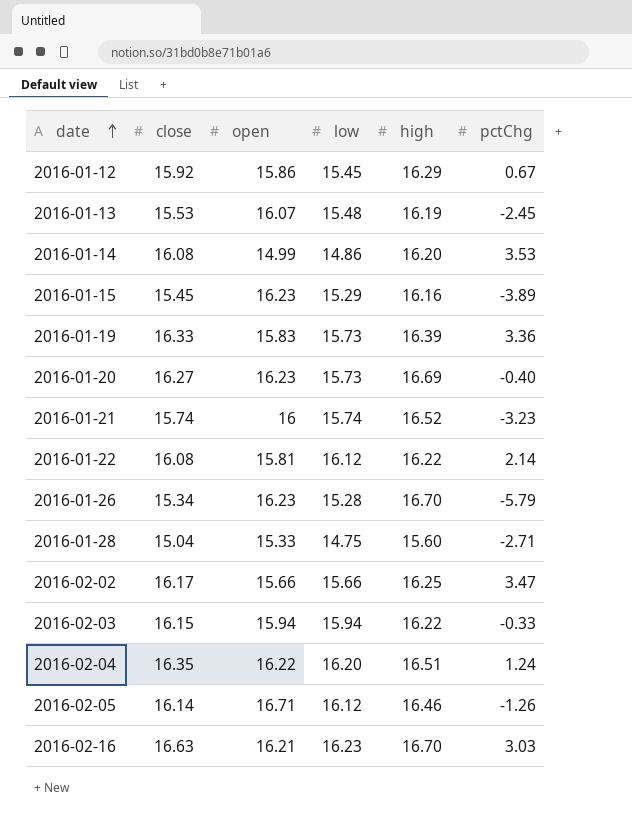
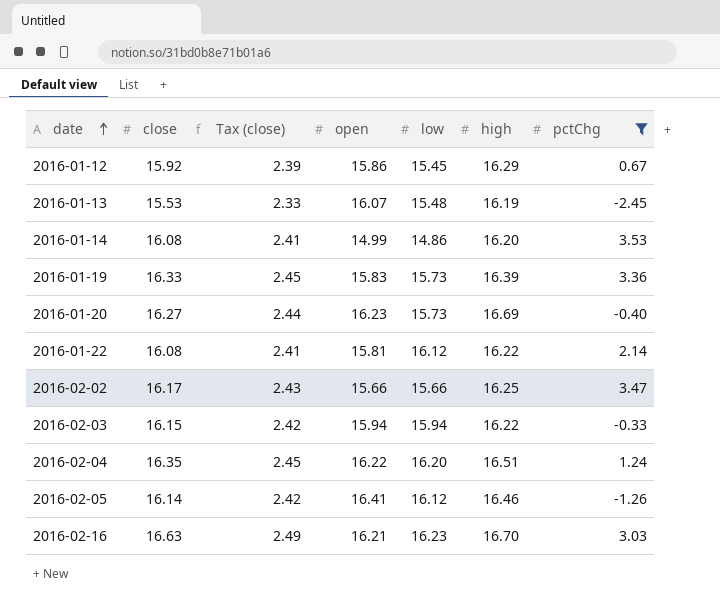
filter: none -> pctChg >= -2.45
column Tax (close) | formula: none -> [close] * 0.15
2016-02-05 | open: 16.71 -> 16.41

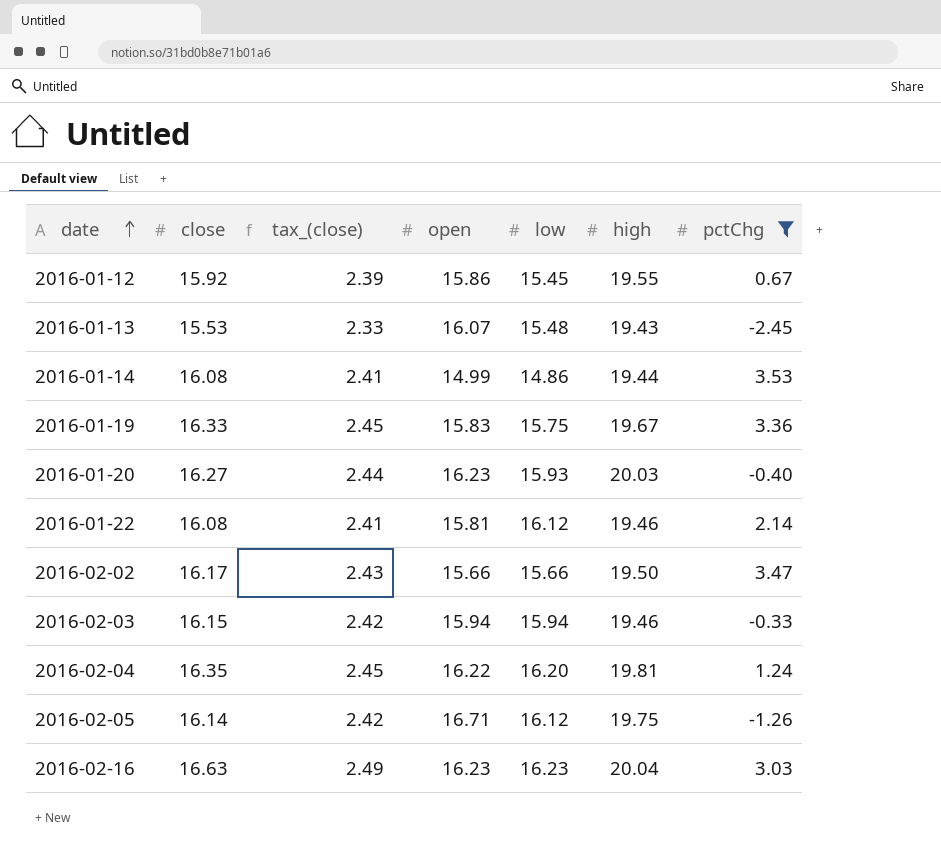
column name: Tax (close) -> tax_(close)
2016-01-12 | high: 16.29 -> 19.55
2016-01-13 | high: 16.19 -> 19.43
2016-01-14 | high: 16.20 -> 19.44
2016-01-19 | low: 15.73 -> 15.75
2016-01-19 | high: 16.39 -> 19.67
2016-01-20 | low: 15.73 -> 15.93
2016-01-20 | high: 16.69 -> 20.03
2016-01-22 | high: 16.22 -> 19.46
2016-02-02 | high: 16.25 -> 19.50
2016-02-03 | high: 16.22 -> 19.46
2016-02-04 | high: 16.51 -> 19.81
2016-02-05 | open: 16.41 -> 16.71
2016-02-05 | high: 16.46 -> 19.75
2016-02-16 | open: 16.21 -> 16.23
2016-02-16 | high: 16.70 -> 20.04

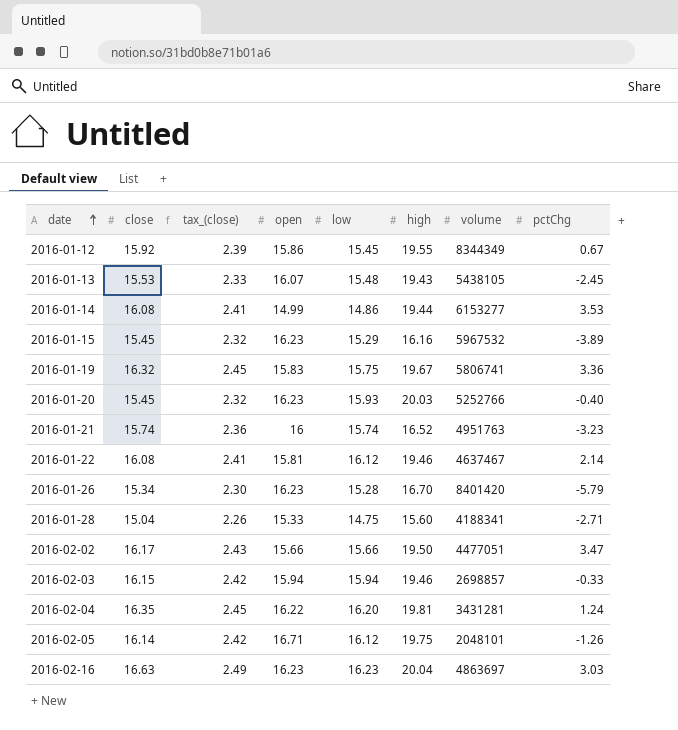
filter: pctChg >= -2.45 -> none
column volume | position: none -> 7
2016-01-19 | close: 16.33 -> 16.32
2016-01-20 | close: 16.27 -> 15.45
2016-01-20 | tax_(close): 2.44 -> 2.32

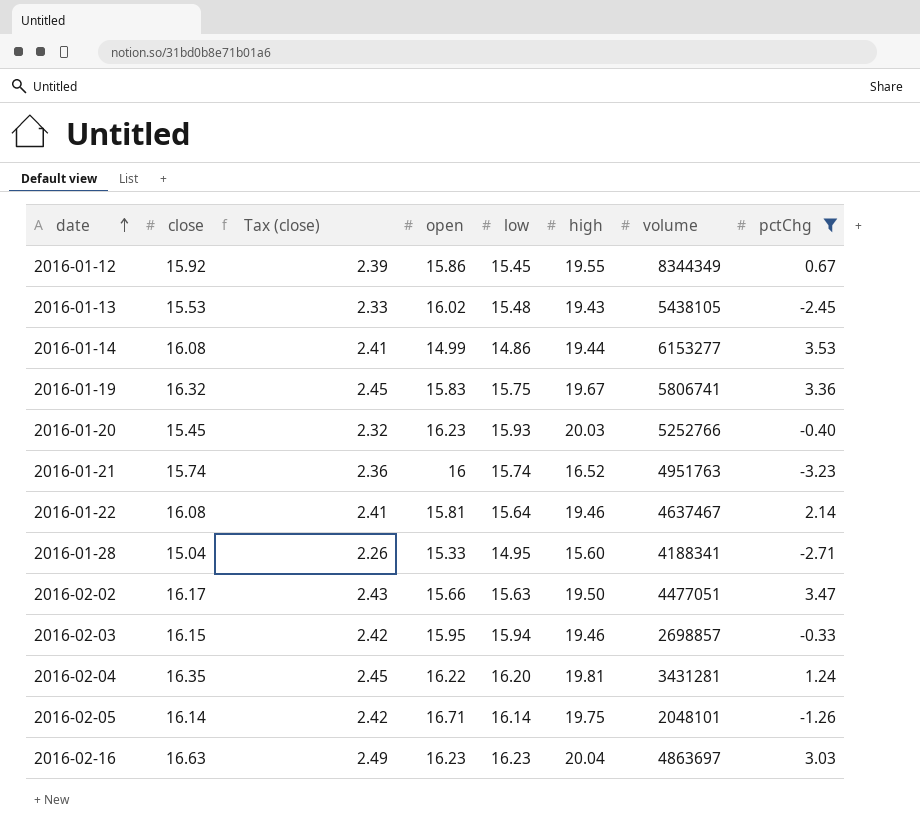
filter: none -> pctChg >= -3.23
column name: tax_(close) -> Tax (close)
2016-01-13 | open: 16.07 -> 16.02
2016-01-22 | low: 16.12 -> 15.64
2016-01-28 | low: 14.75 -> 14.95
2016-02-02 | low: 15.66 -> 15.63
2016-02-03 | open: 15.94 -> 15.95
2016-02-05 | low: 16.12 -> 16.14

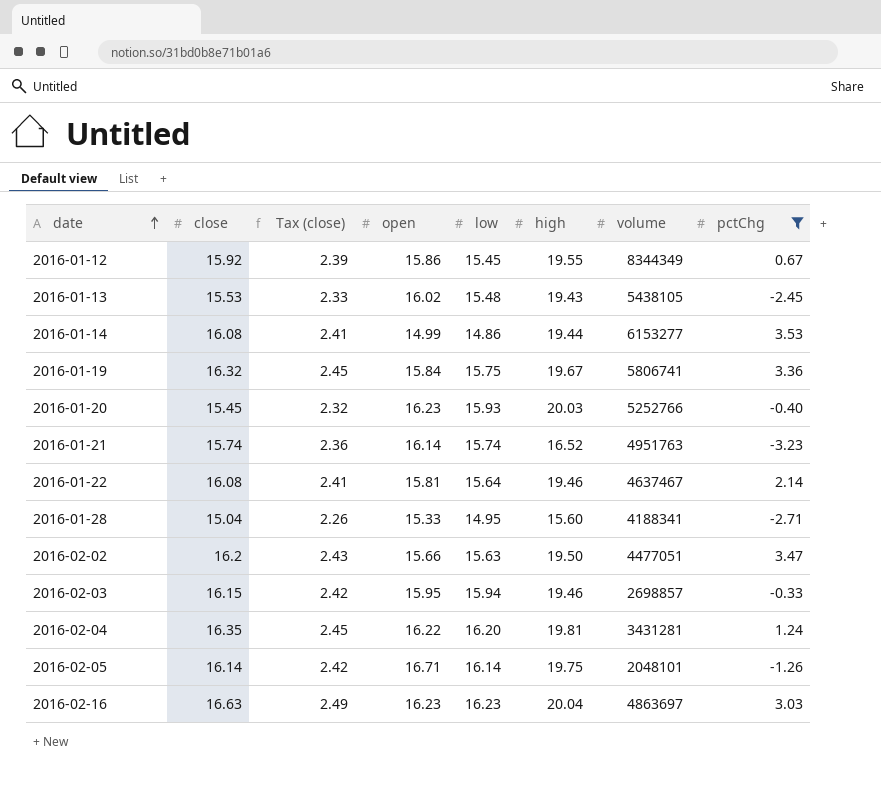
2016-01-19 | open: 15.83 -> 15.84
2016-01-21 | open: 16 -> 16.14
2016-02-02 | close: 16.17 -> 16.2

